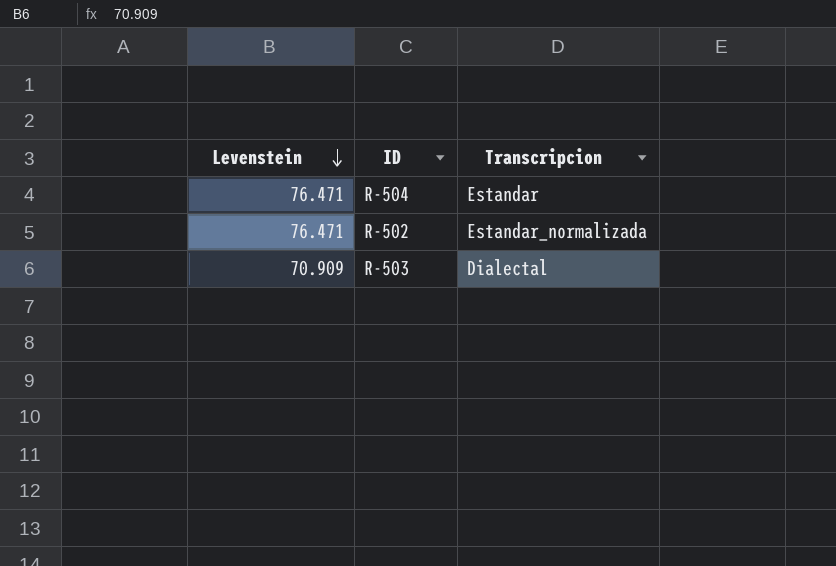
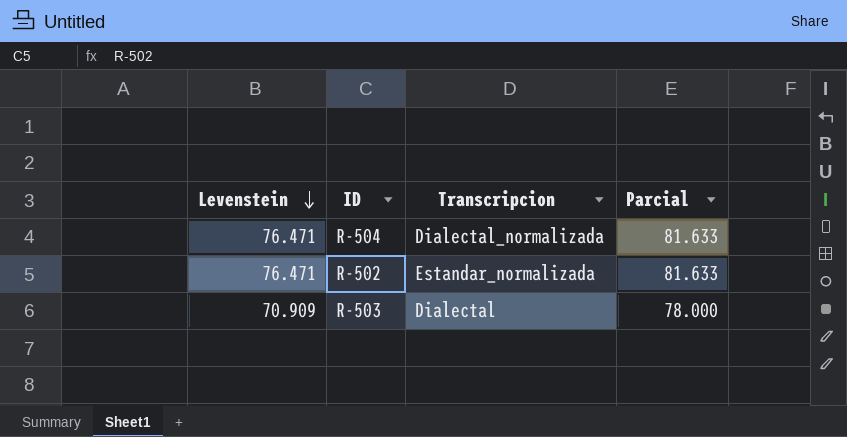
column Parcial | position: none -> 4
R-504 | Transcripcion: Estandar -> Dialectal_normalizada

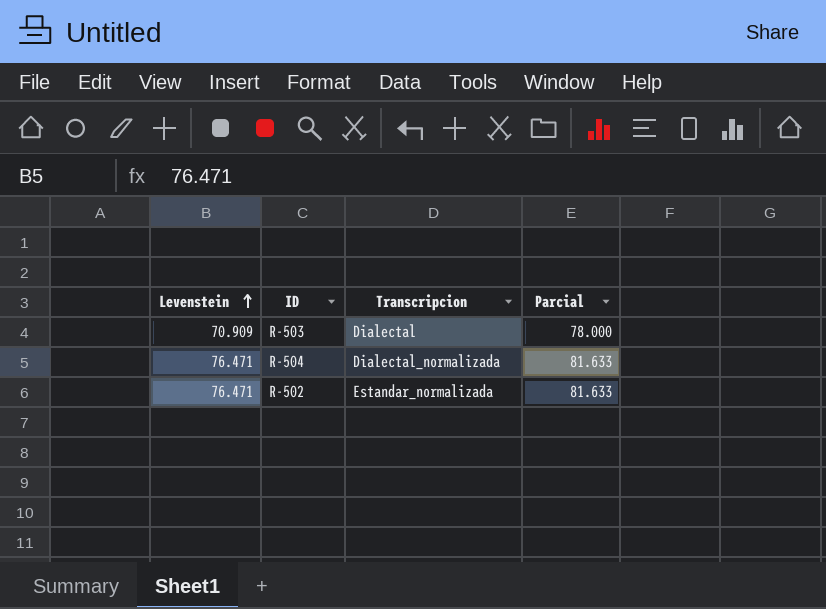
row order: Levenstein descending -> Levenstein ascending

